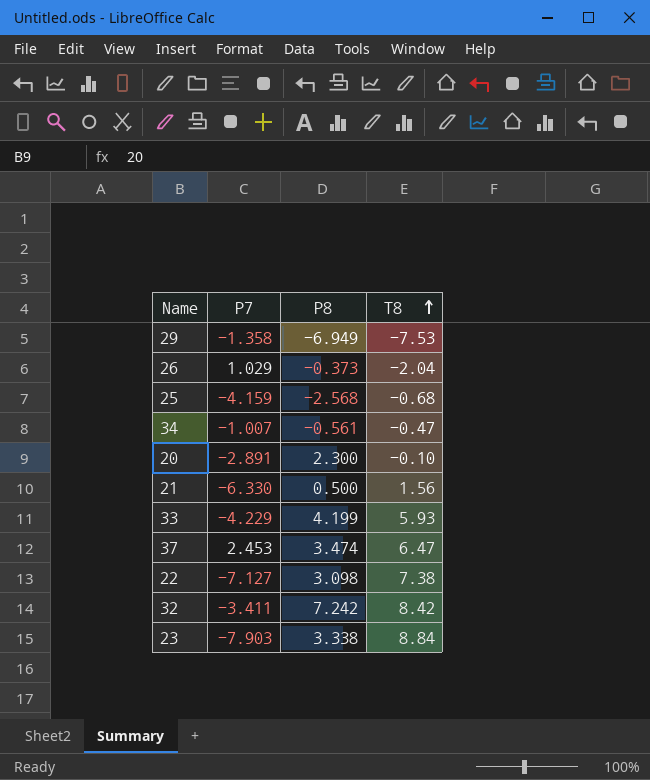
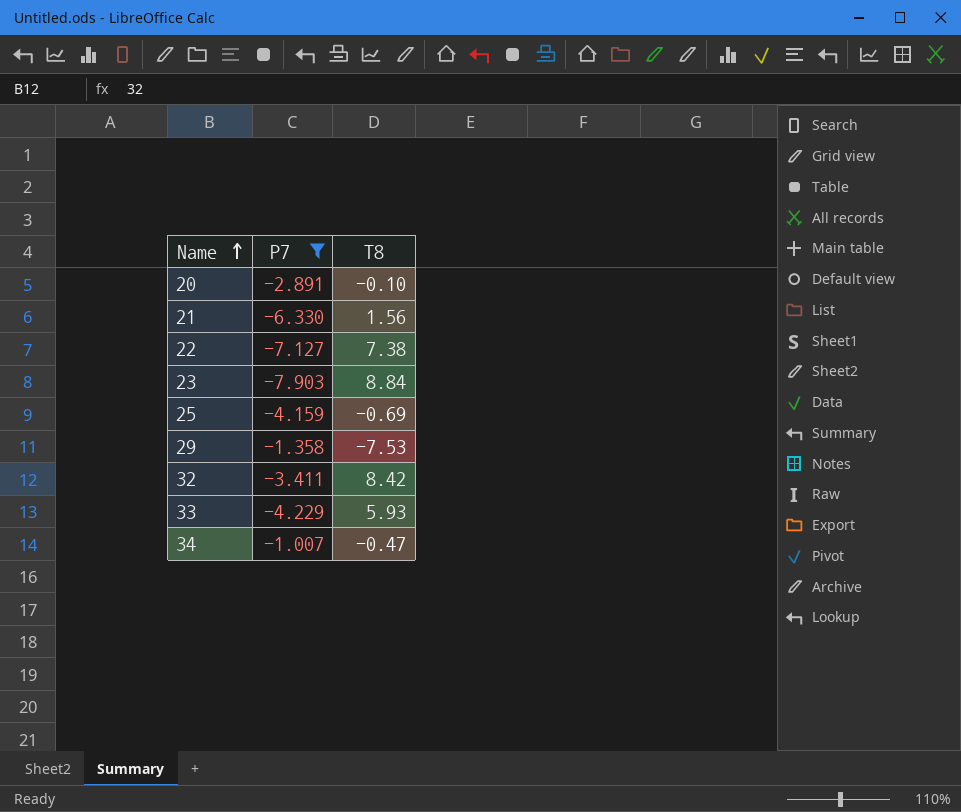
filter: none -> P7 <= -1.007
row order: T8 ascending -> Name ascending
column P8 | position: 3 -> none
25 | T8: -0.68 -> -0.69

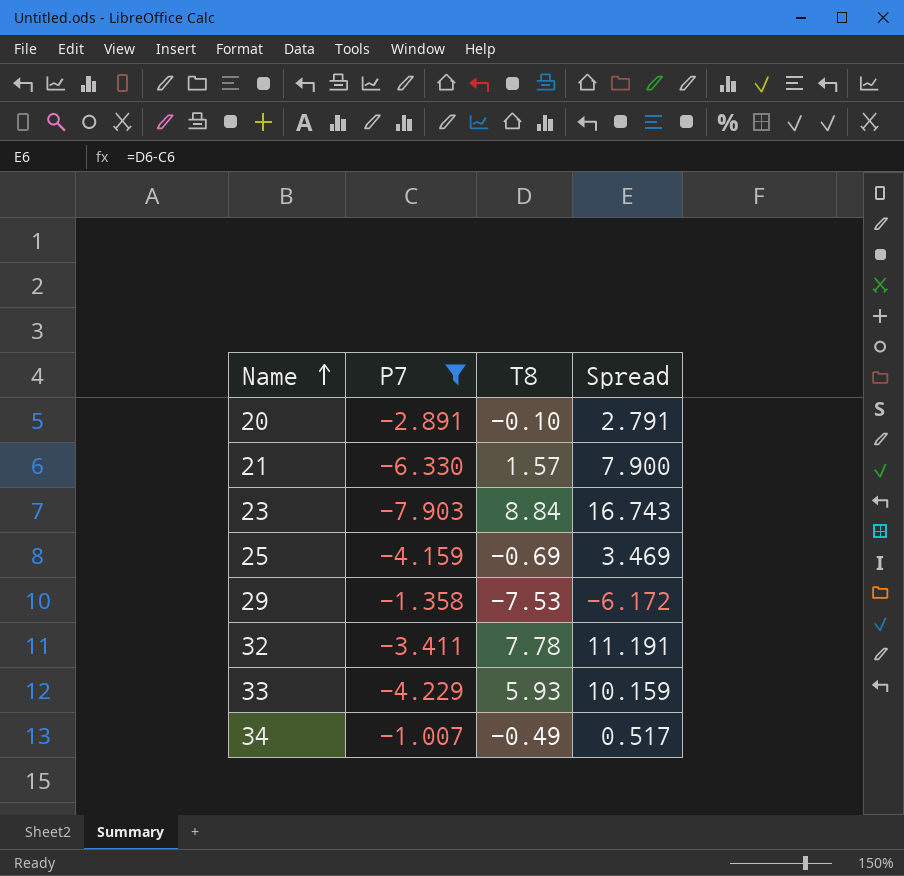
column Spread | formula: none -> [T8] - [P7]
row 22: -7.127 | 7.38 -> none
21 | T8: 1.56 -> 1.57
32 | T8: 8.42 -> 7.78
34 | T8: -0.47 -> -0.49

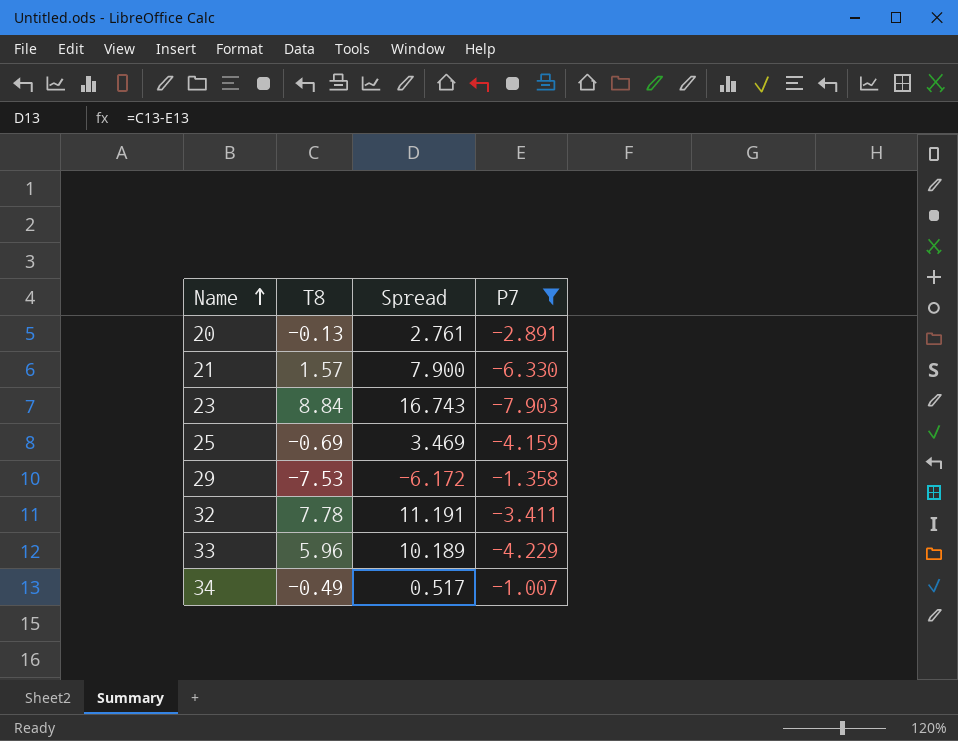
column P7 | position: 2 -> 4
20 | T8: -0.10 -> -0.13
20 | Spread: 2.791 -> 2.761
33 | T8: 5.93 -> 5.96
33 | Spread: 10.159 -> 10.189

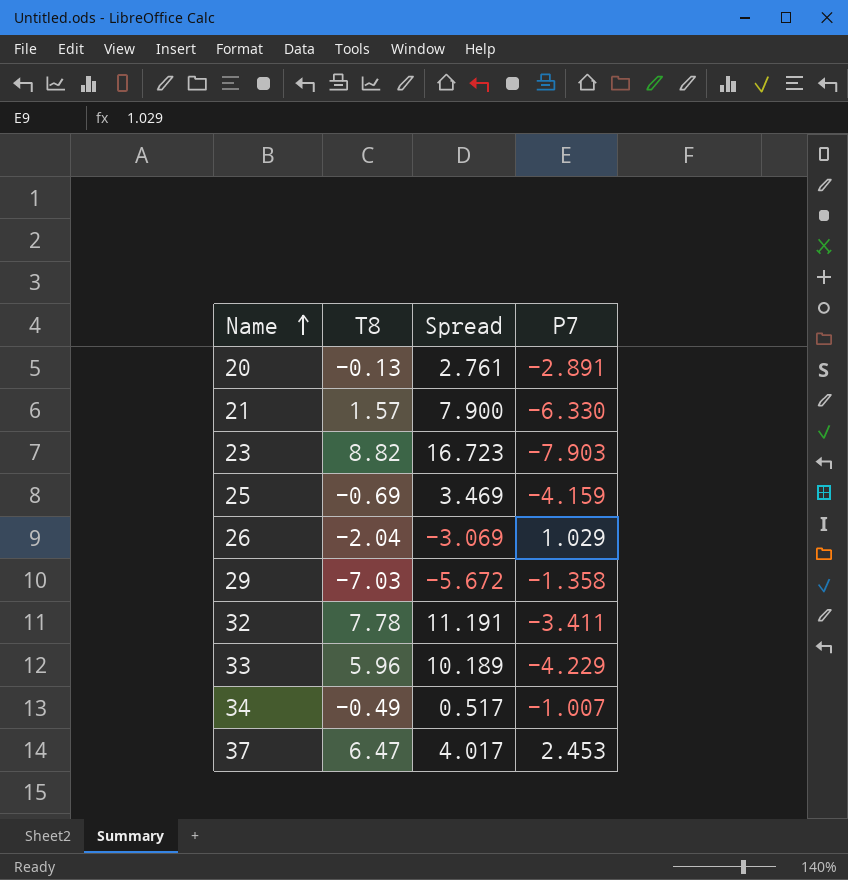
filter: P7 <= -1.007 -> none
23 | T8: 8.84 -> 8.82
23 | Spread: 16.743 -> 16.723
29 | T8: -7.53 -> -7.03
29 | Spread: -6.172 -> -5.672

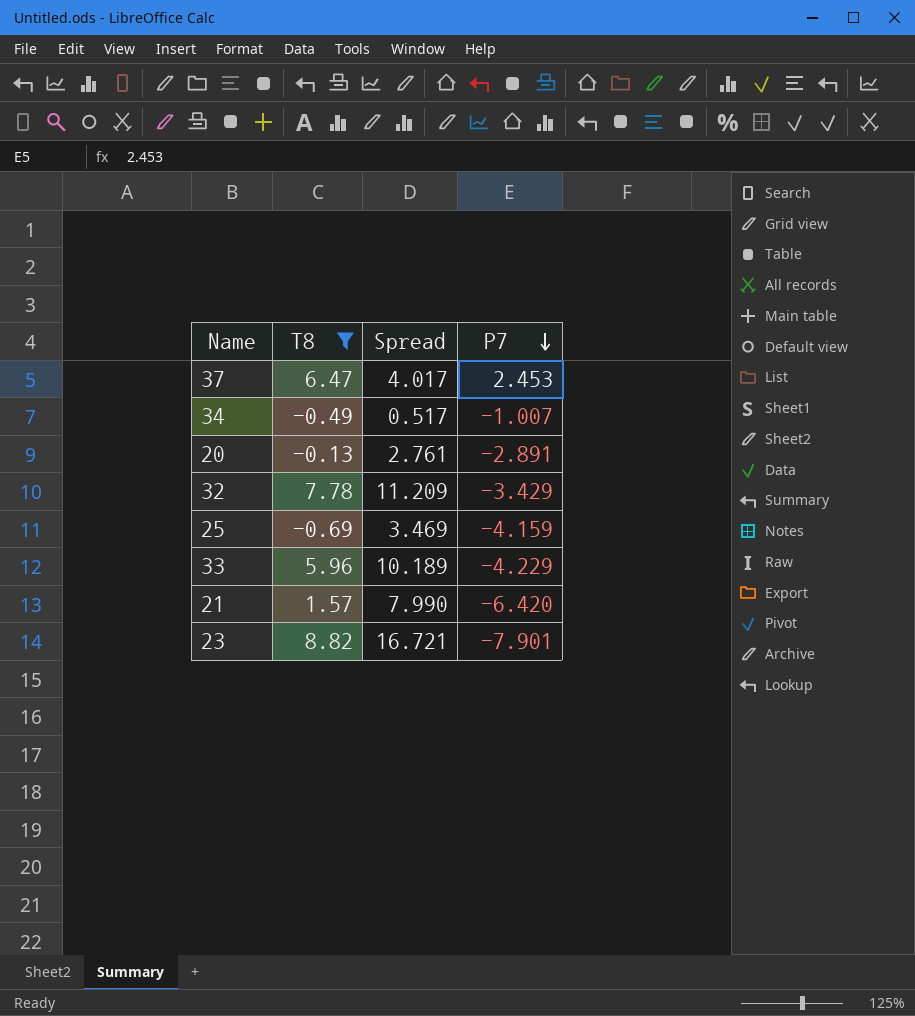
filter: none -> T8 >= -0.69
row order: Name ascending -> P7 descending
32 | Spread: 11.191 -> 11.209
32 | P7: -3.411 -> -3.429
21 | Spread: 7.900 -> 7.990
21 | P7: -6.330 -> -6.420
23 | Spread: 16.723 -> 16.721
23 | P7: -7.903 -> -7.901

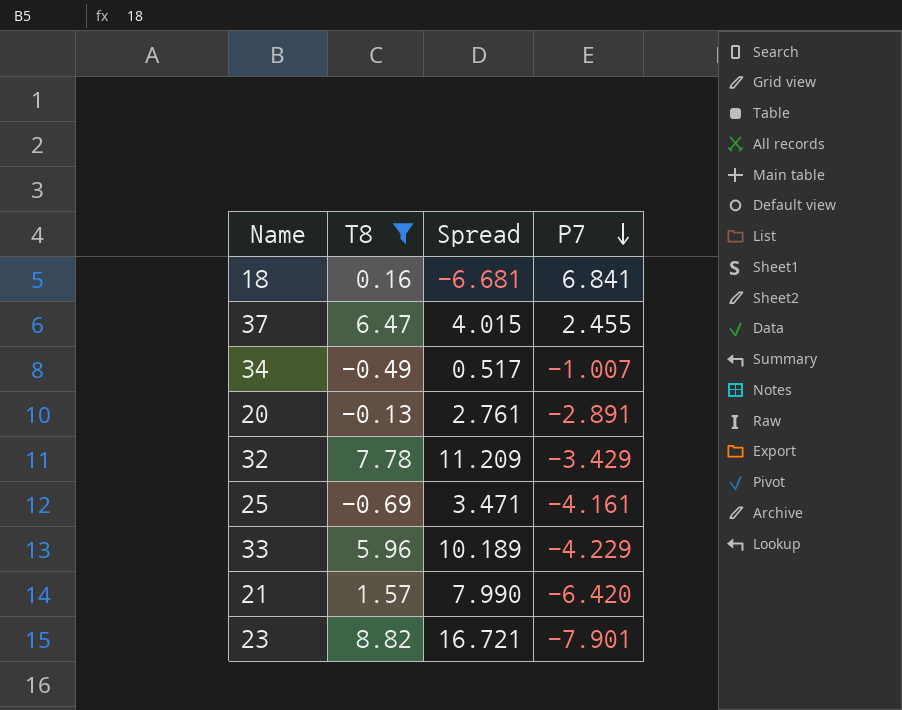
row 18: none -> 0.16 | -6.681 | 6.841
37 | Spread: 4.017 -> 4.015
37 | P7: 2.453 -> 2.455
25 | Spread: 3.469 -> 3.471
25 | P7: -4.159 -> -4.161

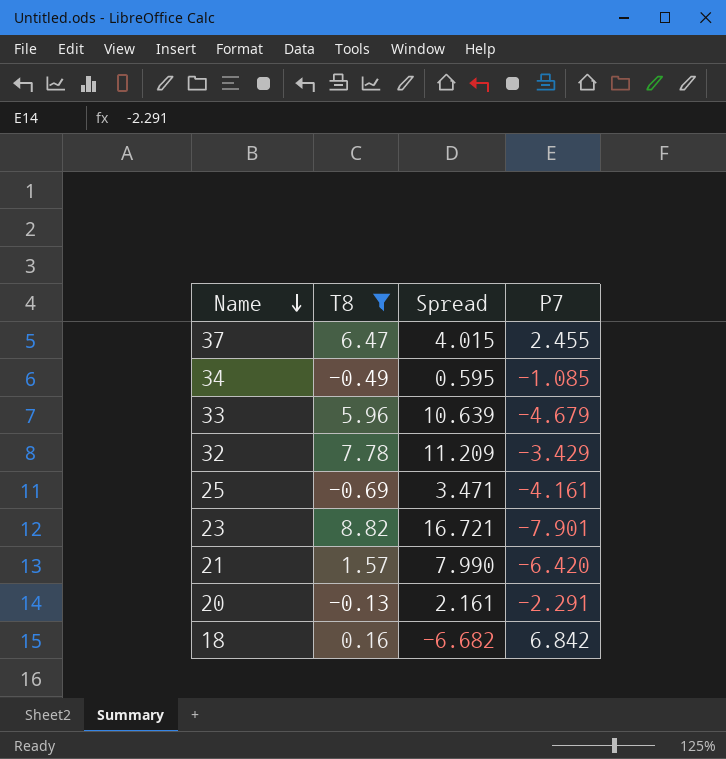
row order: P7 descending -> Name descending
34 | Spread: 0.517 -> 0.595
34 | P7: -1.007 -> -1.085
33 | Spread: 10.189 -> 10.639
33 | P7: -4.229 -> -4.679
20 | Spread: 2.761 -> 2.161
20 | P7: -2.891 -> -2.291
18 | Spread: -6.681 -> -6.682
18 | P7: 6.841 -> 6.842

